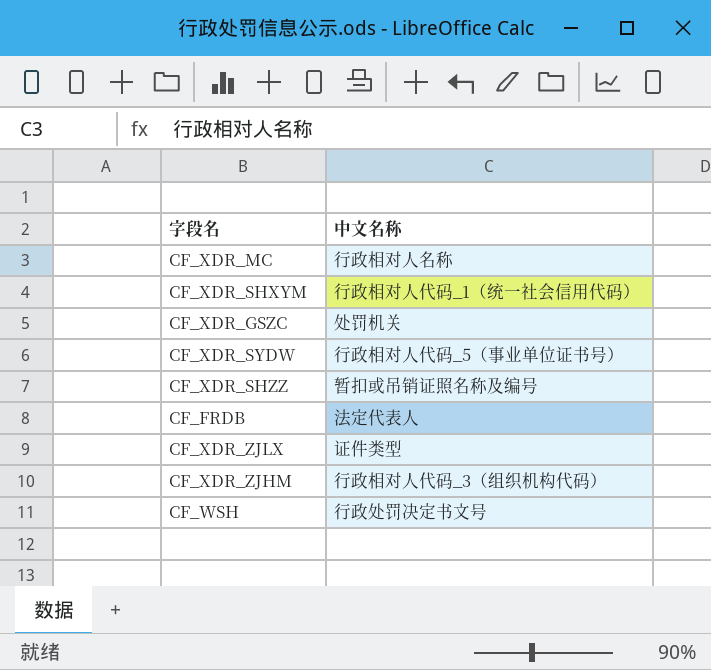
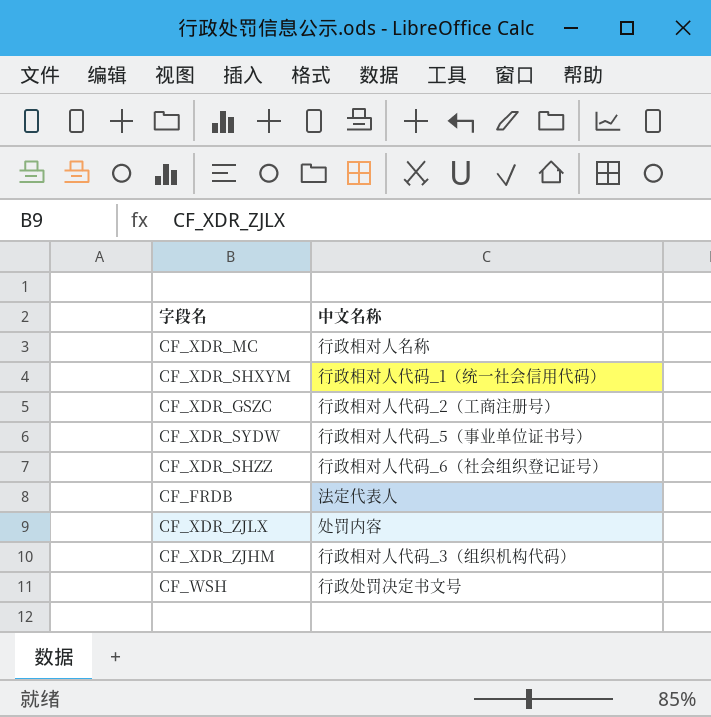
CF_XDR_GSZC | 中文名称: 处罚机关 -> 行政相对人代码_2（工商注册号）
CF_XDR_SHZZ | 中文名称: 暂扣或吊销证照名称及编号 -> 行政相对人代码_6（社会组织登记证号）
CF_XDR_ZJLX | 中文名称: 证件类型 -> 处罚内容

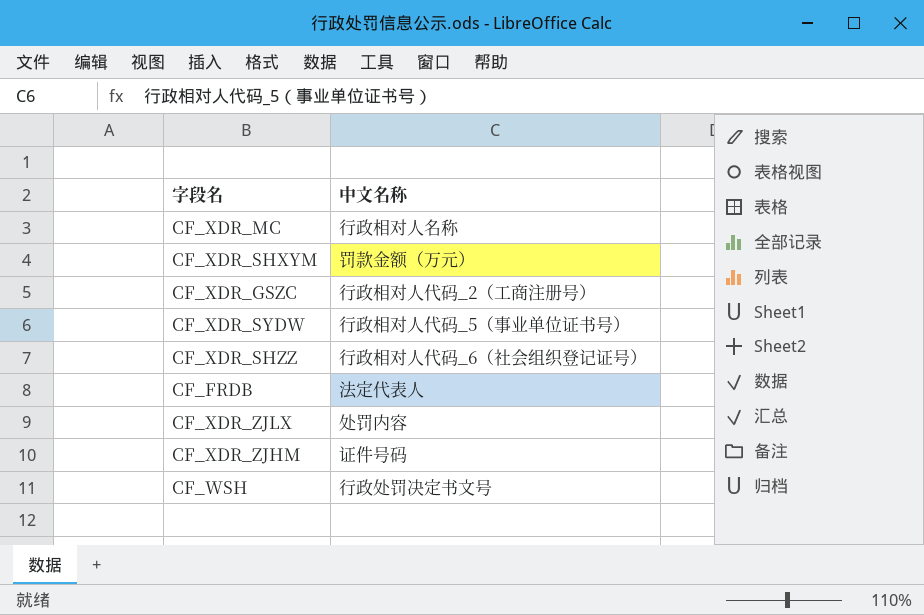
CF_XDR_SHXYM | 中文名称: 行政相对人代码_1（统一社会信用代码） -> 罚款金额（万元）
CF_XDR_ZJHM | 中文名称: 行政相对人代码_3（组织机构代码） -> 证件号码

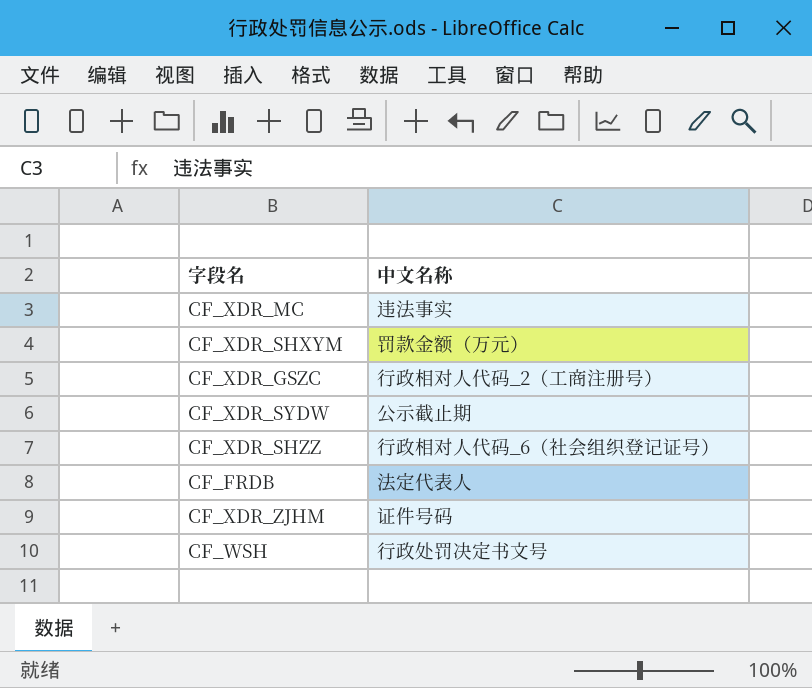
row CF_XDR_ZJLX: 处罚内容 -> none
CF_XDR_MC | 中文名称: 行政相对人名称 -> 违法事实
CF_XDR_SYDW | 中文名称: 行政相对人代码_5（事业单位证书号） -> 公示截止期

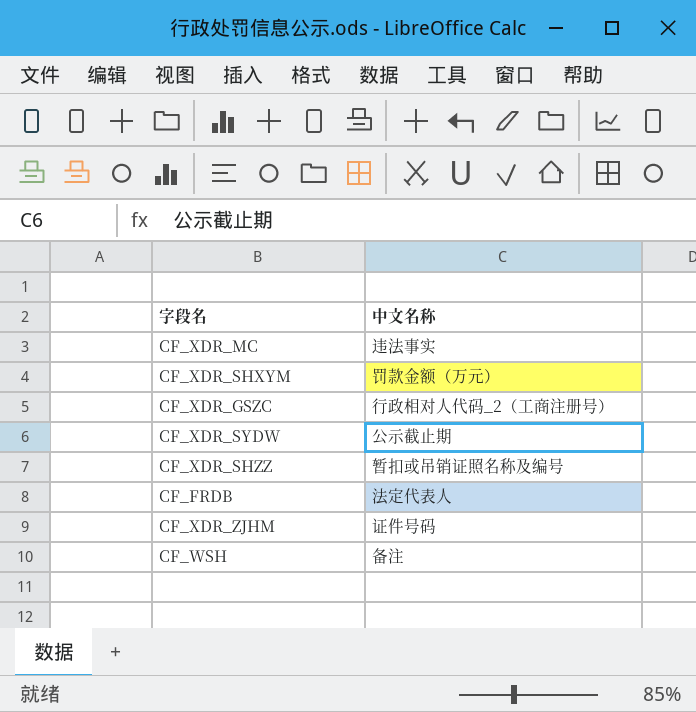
CF_XDR_SHZZ | 中文名称: 行政相对人代码_6（社会组织登记证号） -> 暂扣或吊销证照名称及编号
CF_WSH | 中文名称: 行政处罚决定书文号 -> 备注

